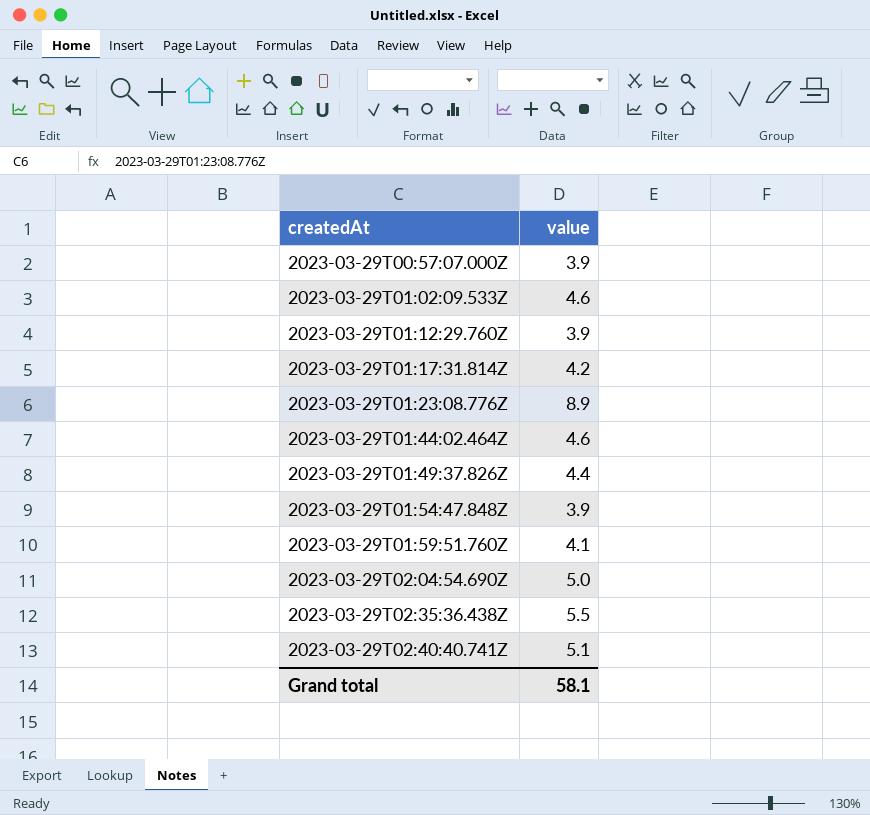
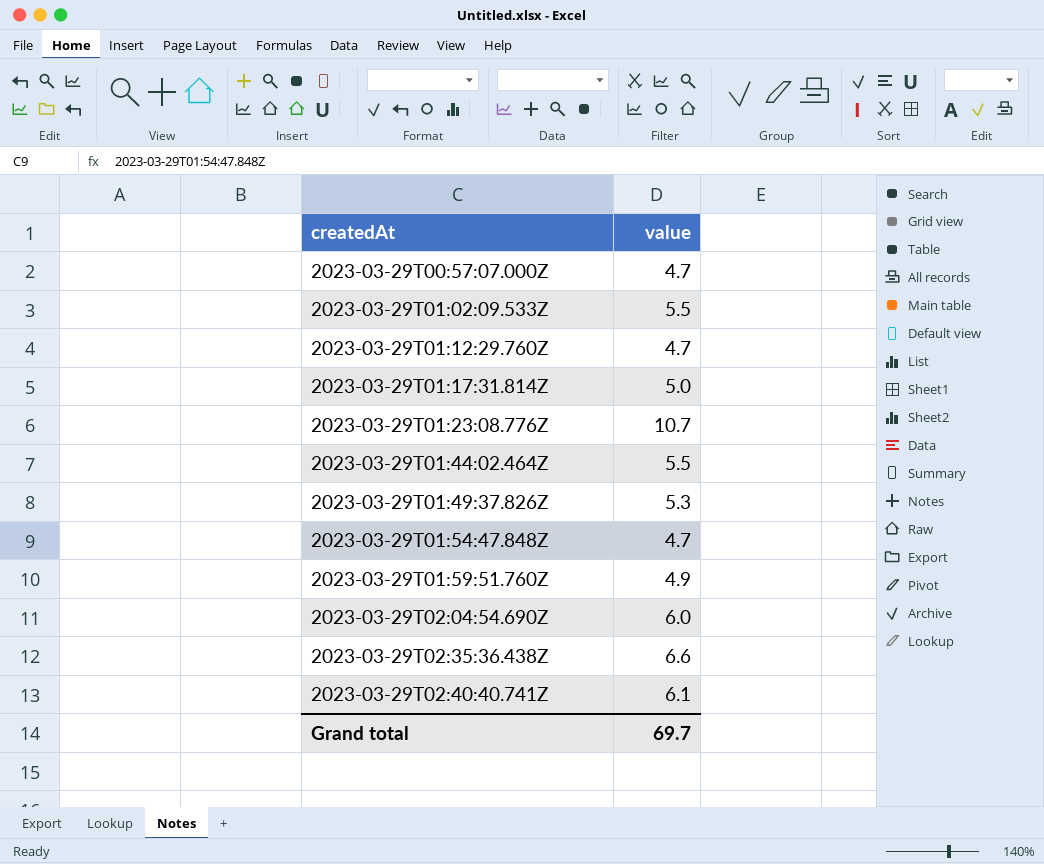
2023-03-29T00:57:07.000Z | value: 3.9 -> 4.7
2023-03-29T01:02:09.533Z | value: 4.6 -> 5.5
2023-03-29T01:12:29.760Z | value: 3.9 -> 4.7
2023-03-29T01:17:31.814Z | value: 4.2 -> 5.0
2023-03-29T01:23:08.776Z | value: 8.9 -> 10.7
2023-03-29T01:44:02.464Z | value: 4.6 -> 5.5
2023-03-29T01:49:37.826Z | value: 4.4 -> 5.3
2023-03-29T01:54:47.848Z | value: 3.9 -> 4.7
2023-03-29T01:59:51.760Z | value: 4.1 -> 4.9
2023-03-29T02:04:54.690Z | value: 5.0 -> 6.0
2023-03-29T02:35:36.438Z | value: 5.5 -> 6.6
2023-03-29T02:40:40.741Z | value: 5.1 -> 6.1
Grand total | value: 58.1 -> 69.7

